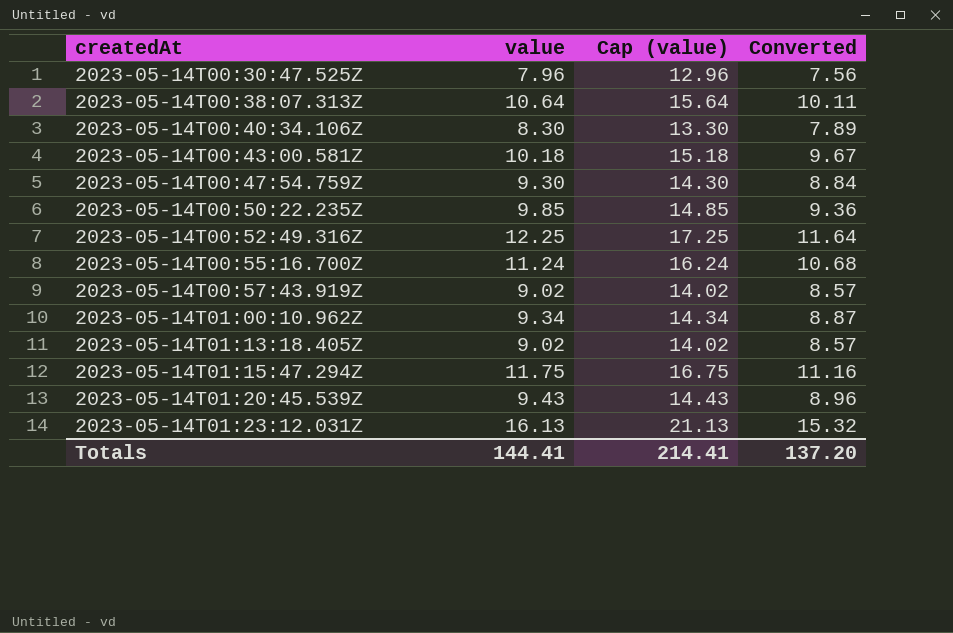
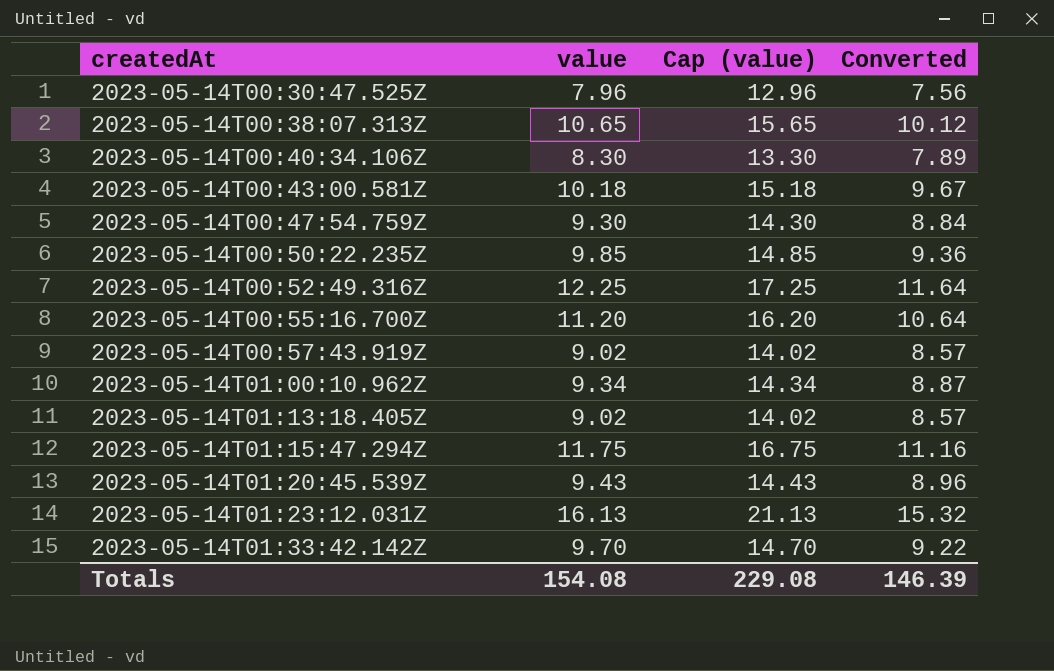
2023-05-14T00:38:07.313Z | value: 10.64 -> 10.65
2023-05-14T00:38:07.313Z | Cap (value): 15.64 -> 15.65
2023-05-14T00:38:07.313Z | Converted: 10.11 -> 10.12
2023-05-14T00:55:16.700Z | value: 11.24 -> 11.20
2023-05-14T00:55:16.700Z | Cap (value): 16.24 -> 16.20
2023-05-14T00:55:16.700Z | Converted: 10.68 -> 10.64
row 2023-05-14T01:33:42.142Z: none -> 9.70 | 14.70 | 9.22
Totals | value: 144.41 -> 154.08
Totals | Cap (value): 214.41 -> 229.08
Totals | Converted: 137.20 -> 146.39

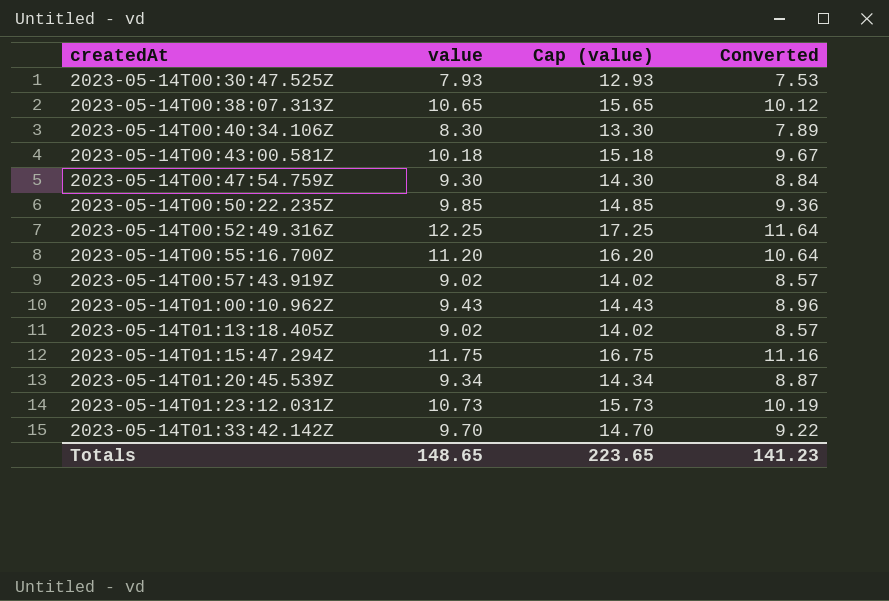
2023-05-14T00:30:47.525Z | value: 7.96 -> 7.93
2023-05-14T00:30:47.525Z | Cap (value): 12.96 -> 12.93
2023-05-14T00:30:47.525Z | Converted: 7.56 -> 7.53
2023-05-14T01:00:10.962Z | value: 9.34 -> 9.43
2023-05-14T01:00:10.962Z | Cap (value): 14.34 -> 14.43
2023-05-14T01:00:10.962Z | Converted: 8.87 -> 8.96
2023-05-14T01:20:45.539Z | value: 9.43 -> 9.34
2023-05-14T01:20:45.539Z | Cap (value): 14.43 -> 14.34
2023-05-14T01:20:45.539Z | Converted: 8.96 -> 8.87
2023-05-14T01:23:12.031Z | value: 16.13 -> 10.73
2023-05-14T01:23:12.031Z | Cap (value): 21.13 -> 15.73
2023-05-14T01:23:12.031Z | Converted: 15.32 -> 10.19
Totals | value: 154.08 -> 148.65
Totals | Cap (value): 229.08 -> 223.65
Totals | Converted: 146.39 -> 141.23

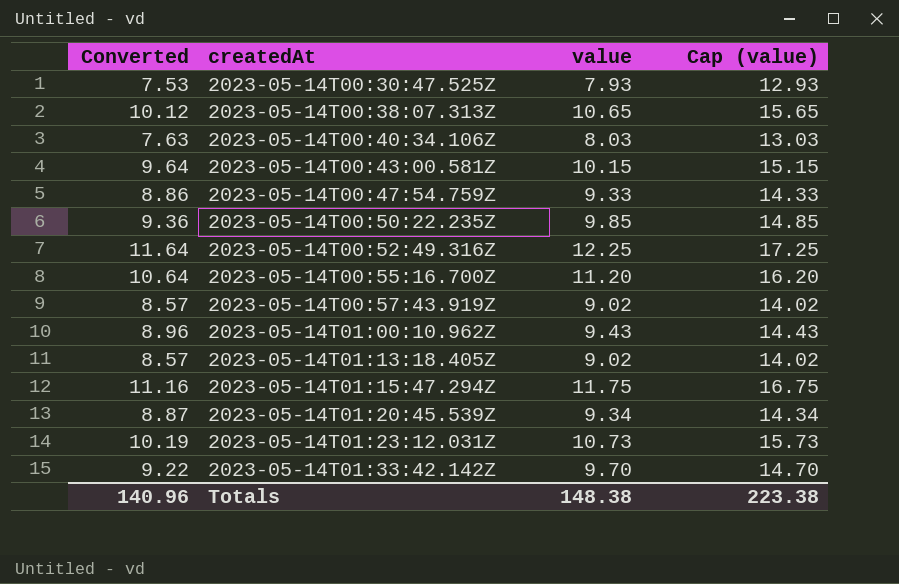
column Converted | position: 4 -> 1
2023-05-14T00:40:34.106Z | Converted: 7.89 -> 7.63
2023-05-14T00:40:34.106Z | value: 8.30 -> 8.03
2023-05-14T00:40:34.106Z | Cap (value): 13.30 -> 13.03
2023-05-14T00:43:00.581Z | Converted: 9.67 -> 9.64
2023-05-14T00:43:00.581Z | value: 10.18 -> 10.15
2023-05-14T00:43:00.581Z | Cap (value): 15.18 -> 15.15
2023-05-14T00:47:54.759Z | Converted: 8.84 -> 8.86
2023-05-14T00:47:54.759Z | value: 9.30 -> 9.33
2023-05-14T00:47:54.759Z | Cap (value): 14.30 -> 14.33
Totals | Converted: 141.23 -> 140.96
Totals | value: 148.65 -> 148.38
Totals | Cap (value): 223.65 -> 223.38

